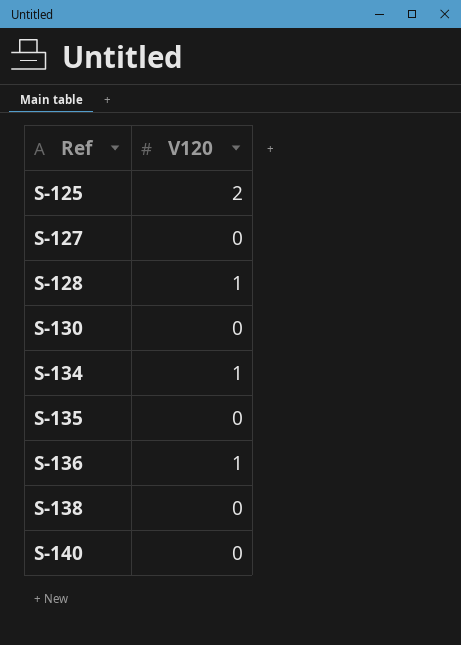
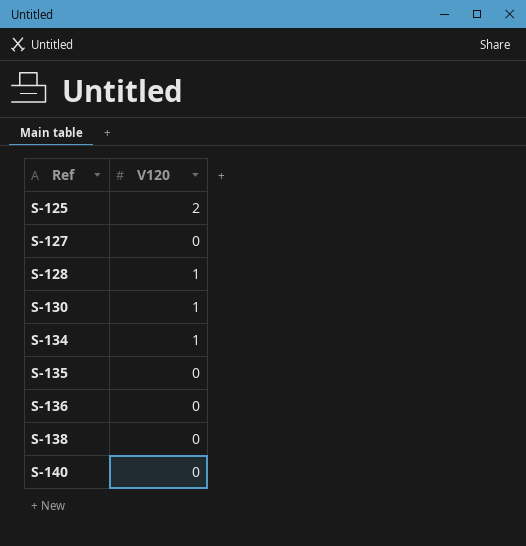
S-130 | V120: 0 -> 1
S-136 | V120: 1 -> 0

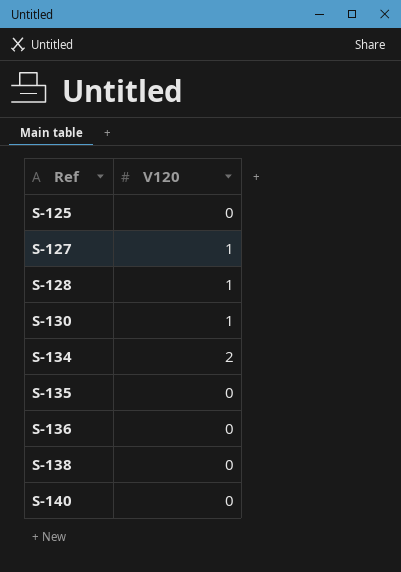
S-125 | V120: 2 -> 0
S-127 | V120: 0 -> 1
S-134 | V120: 1 -> 2

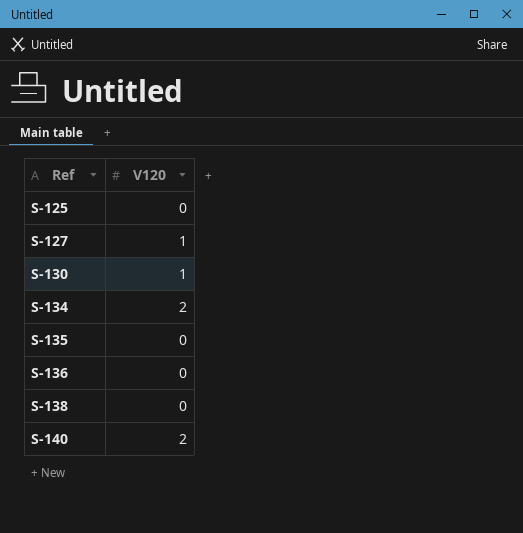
row S-128: 1 -> none
S-140 | V120: 0 -> 2

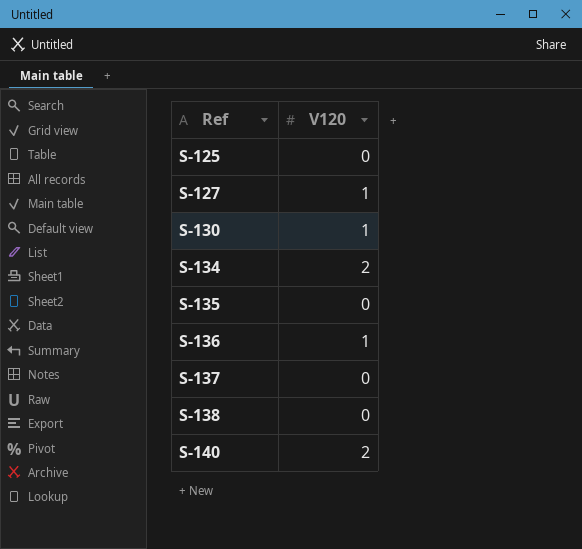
S-136 | V120: 0 -> 1
row S-137: none -> 0

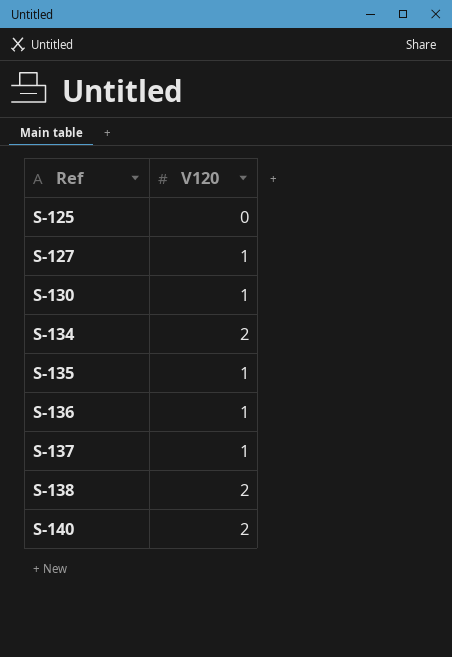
S-135 | V120: 0 -> 1
S-137 | V120: 0 -> 1
S-138 | V120: 0 -> 2

